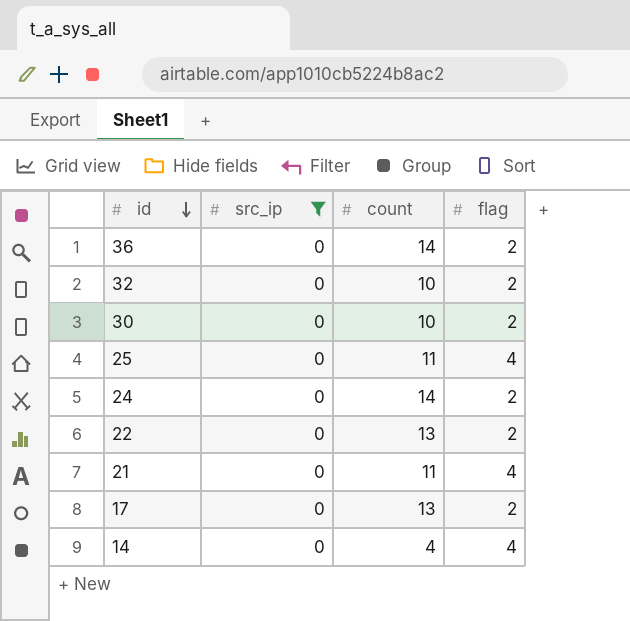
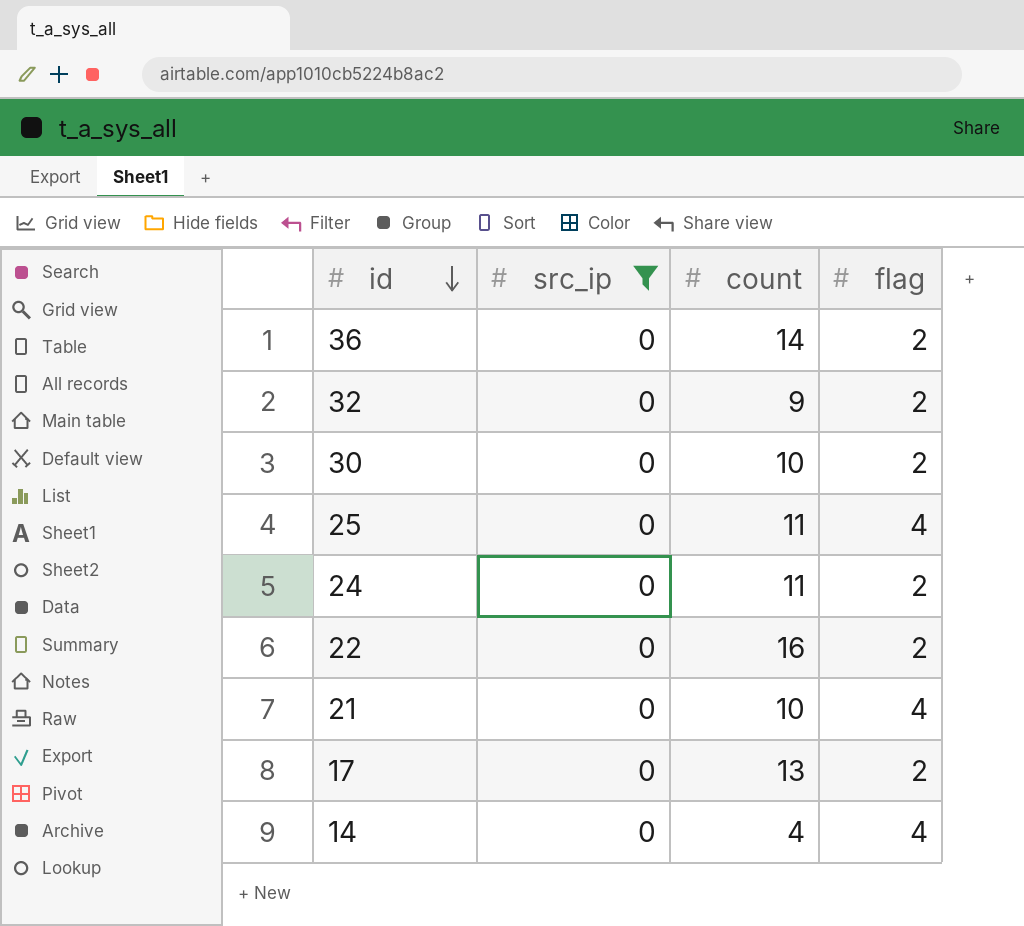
32 | count: 10 -> 9
24 | count: 14 -> 11
22 | count: 13 -> 16
21 | count: 11 -> 10

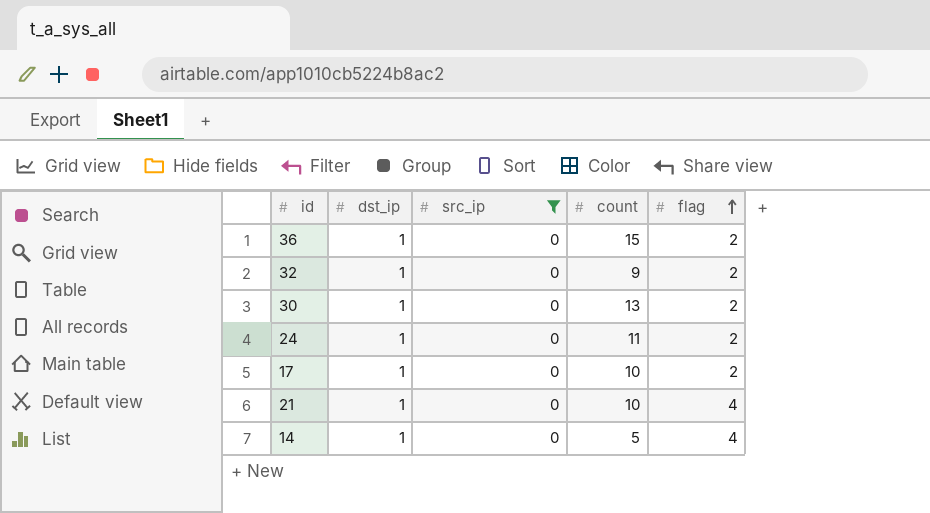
row order: id descending -> flag ascending
column dst_ip | position: none -> 2
row 25: 0 | 11 | 4 -> none
row 22: 0 | 16 | 2 -> none
36 | count: 14 -> 15
30 | count: 10 -> 13
17 | count: 13 -> 10
14 | count: 4 -> 5

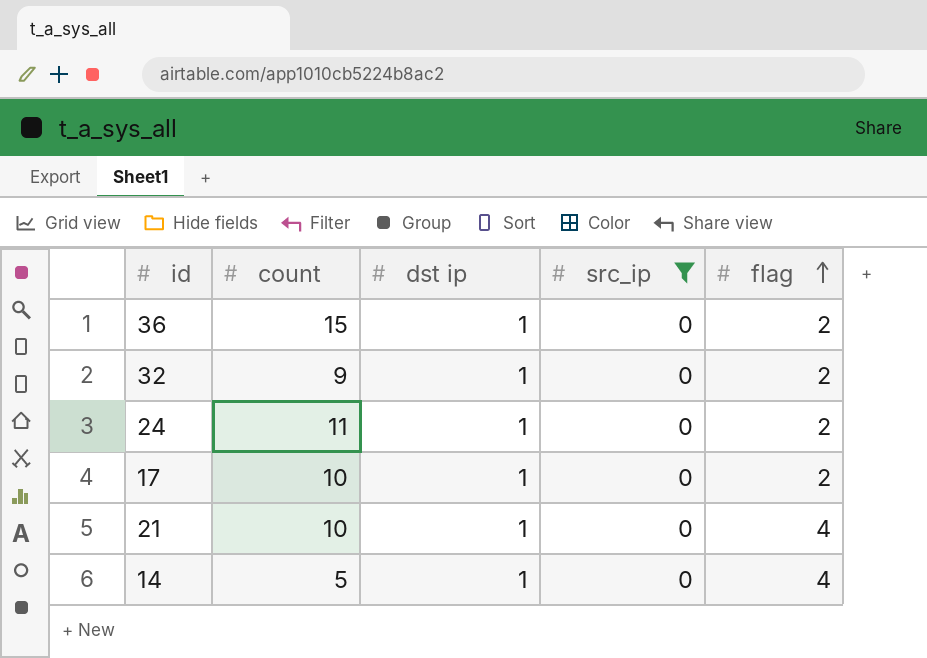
column count | position: 4 -> 2
column name: dst_ip -> dst ip
row 30: 1 | 0 | 13 | 2 -> none

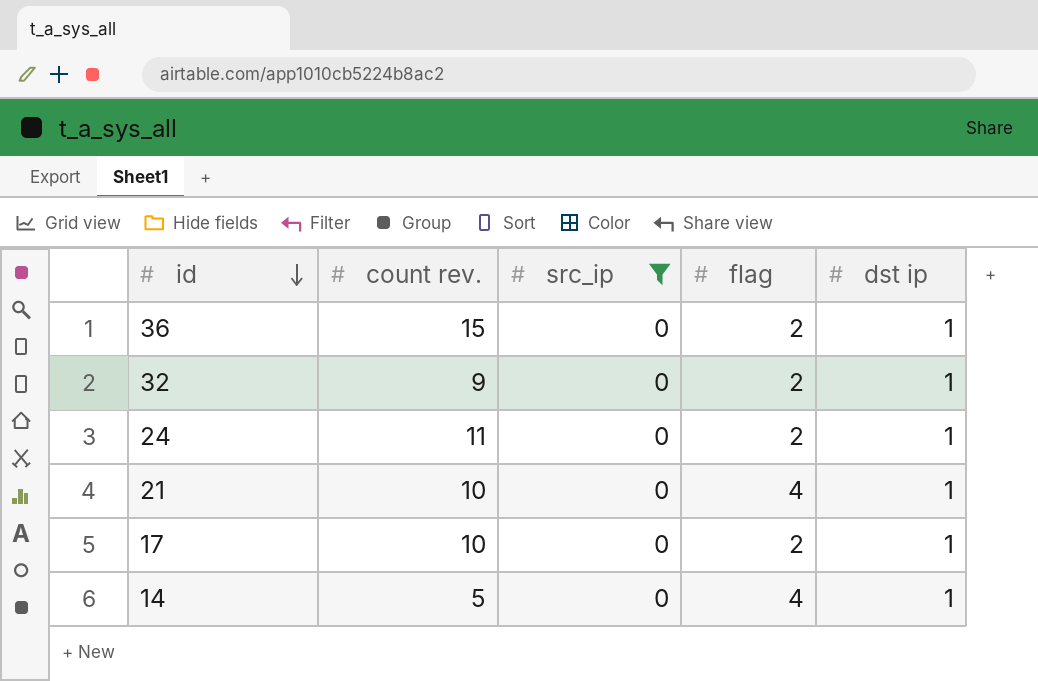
row order: flag ascending -> id descending
column name: count -> count rev.
column dst ip | position: 3 -> 5

